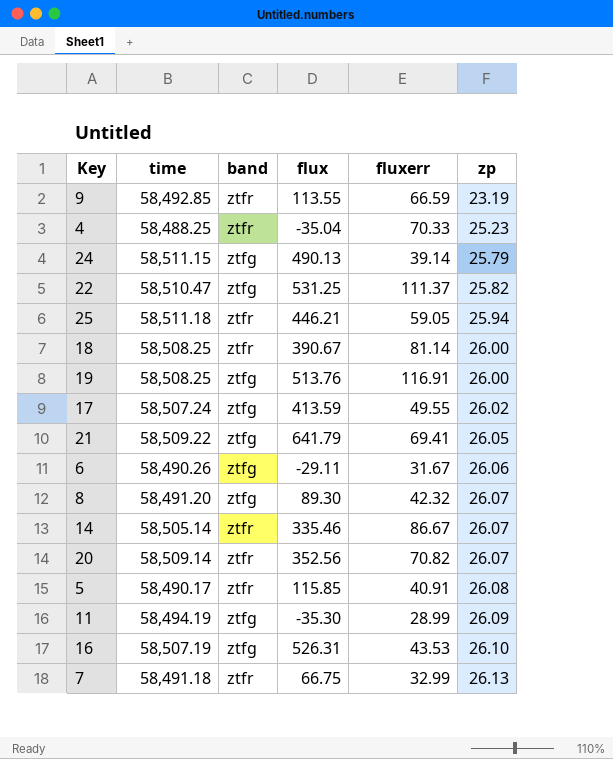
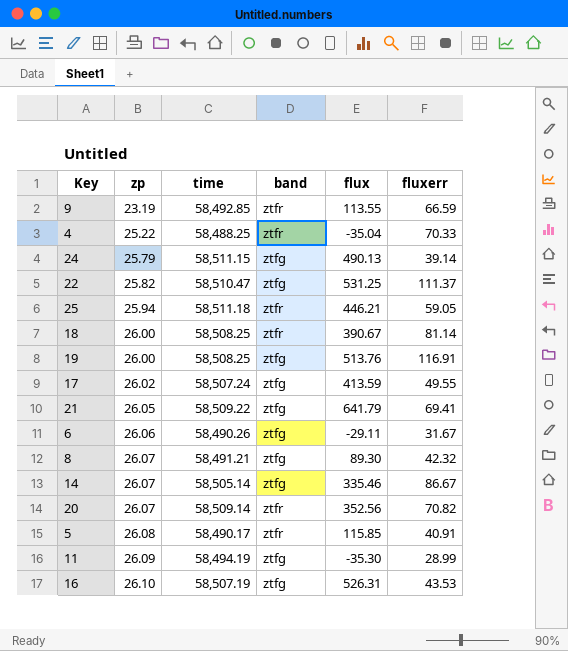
column zp | position: 6 -> 2
row 7: 58,491.18 | ztfr | 66.75 | 32.99 | 26.13 -> none
4 | zp: 25.23 -> 25.22
8 | time: 58,491.20 -> 58,491.21
14 | band: ztfr -> ztfg

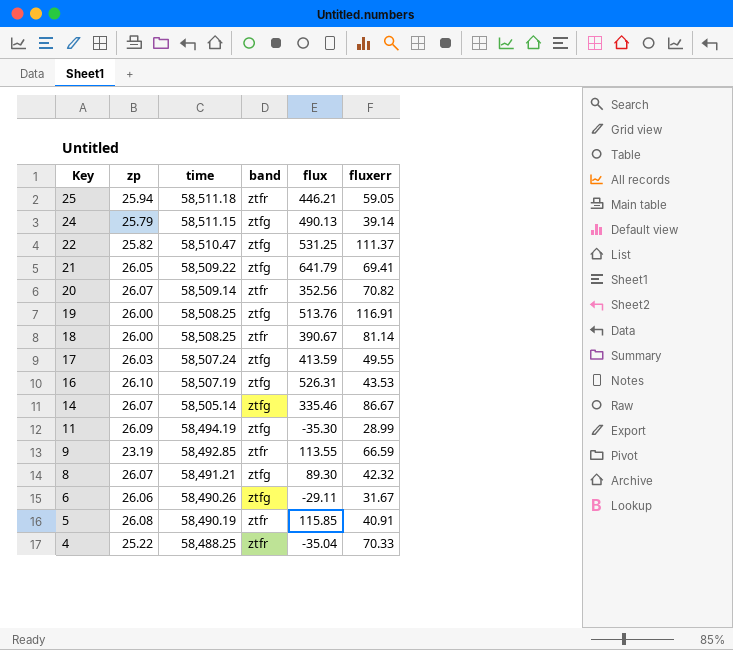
row order: zp ascending -> Key descending
17 | zp: 26.02 -> 26.03
5 | time: 58,490.17 -> 58,490.19

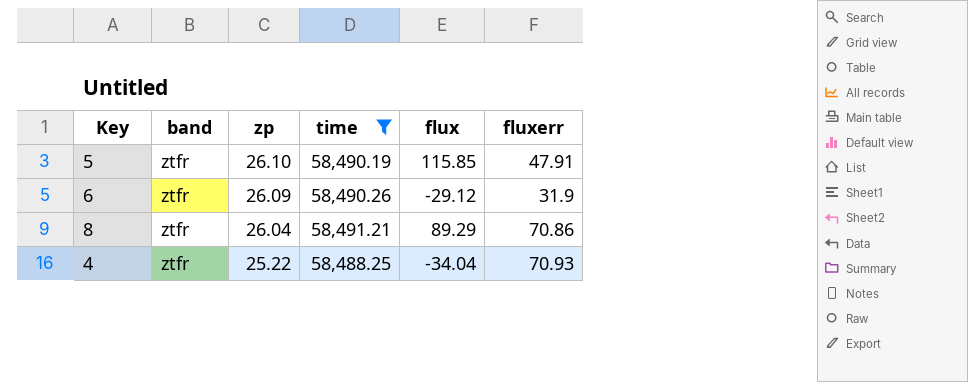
filter: none -> time <= 58,491.21
row order: Key descending -> zp descending
column band | position: 4 -> 2
5 | zp: 26.08 -> 26.10
5 | fluxerr: 40.91 -> 47.91
6 | band: ztfg -> ztfr
6 | zp: 26.06 -> 26.09
6 | flux: -29.11 -> -29.12
6 | fluxerr: 31.67 -> 31.9
8 | band: ztfg -> ztfr
8 | zp: 26.07 -> 26.04
8 | flux: 89.30 -> 89.29
8 | fluxerr: 42.32 -> 70.86
4 | flux: -35.04 -> -34.04
4 | fluxerr: 70.33 -> 70.93

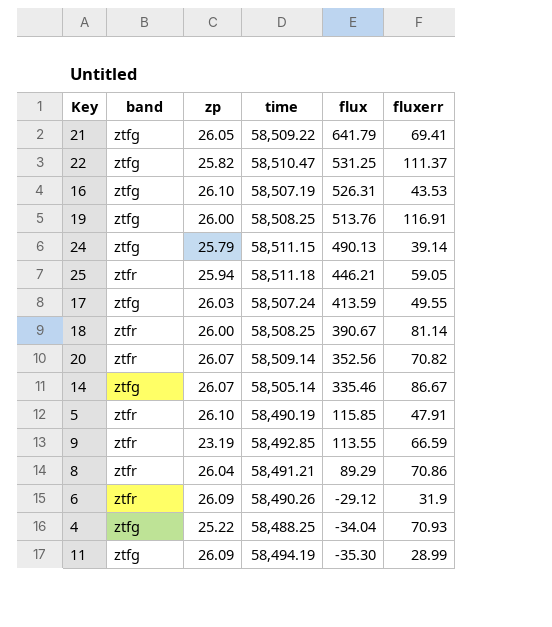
filter: time <= 58,491.21 -> none
row order: zp descending -> flux descending
4 | band: ztfr -> ztfg

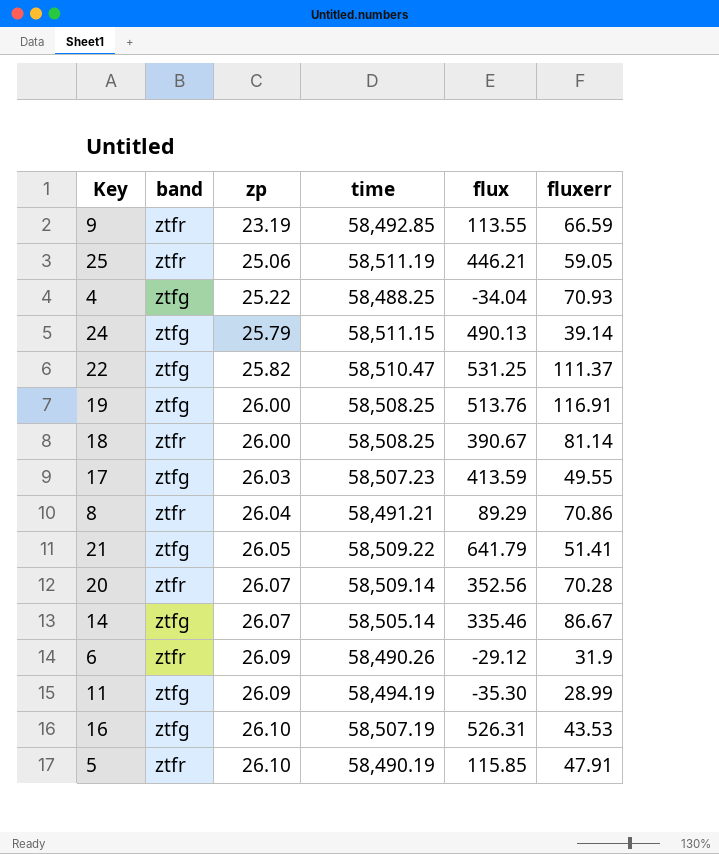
row order: flux descending -> zp ascending
25 | zp: 25.94 -> 25.06
25 | time: 58,511.18 -> 58,511.19
17 | time: 58,507.24 -> 58,507.23
21 | fluxerr: 69.41 -> 51.41
20 | fluxerr: 70.82 -> 70.28

